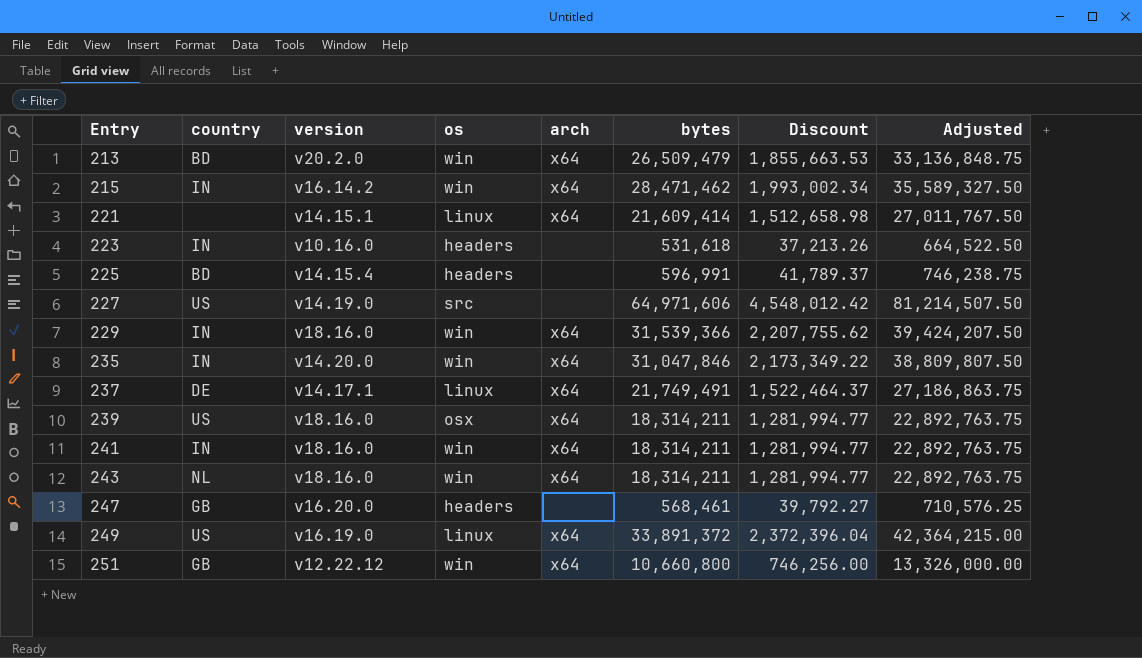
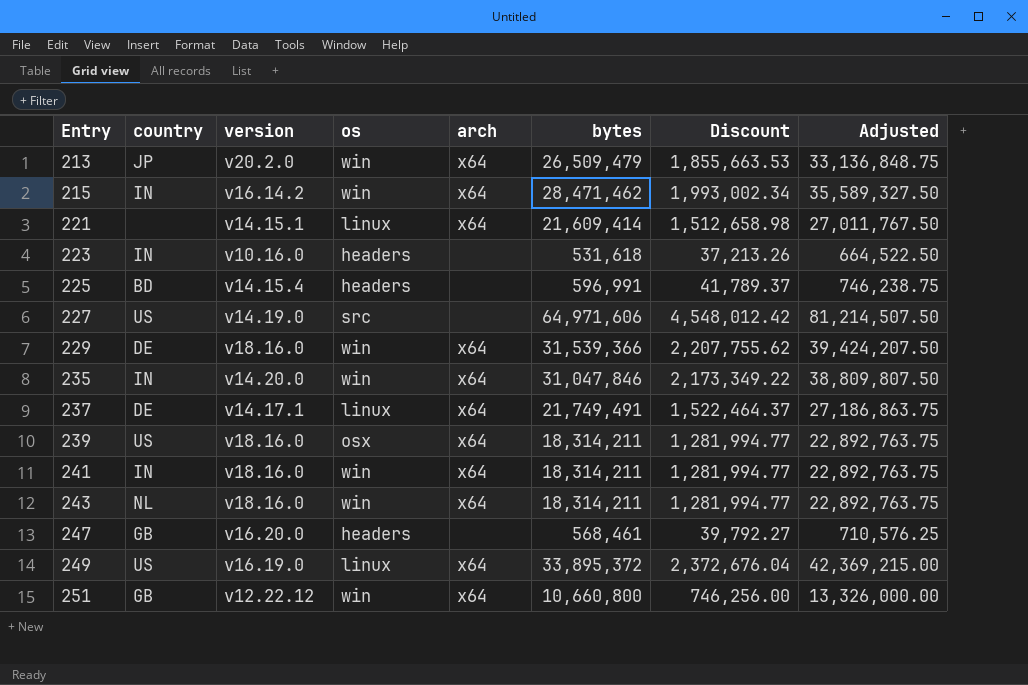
213 | country: BD -> JP
229 | country: IN -> DE
249 | bytes: 33,891,372 -> 33,895,372
249 | Discount: 2,372,396.04 -> 2,372,676.04
249 | Adjusted: 42,364,215.00 -> 42,369,215.00

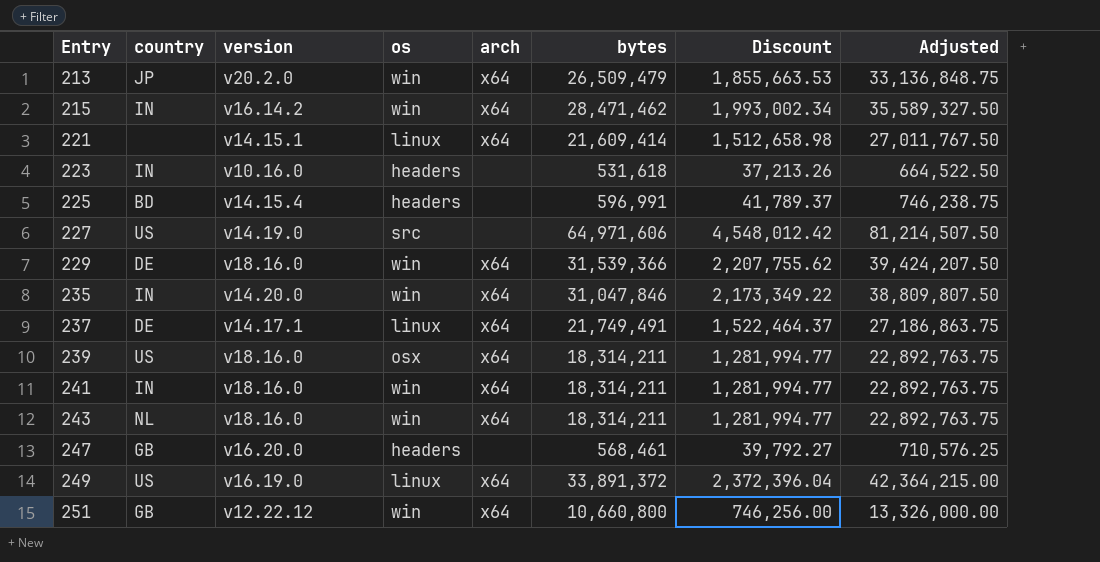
249 | bytes: 33,895,372 -> 33,891,372
249 | Discount: 2,372,676.04 -> 2,372,396.04
249 | Adjusted: 42,369,215.00 -> 42,364,215.00

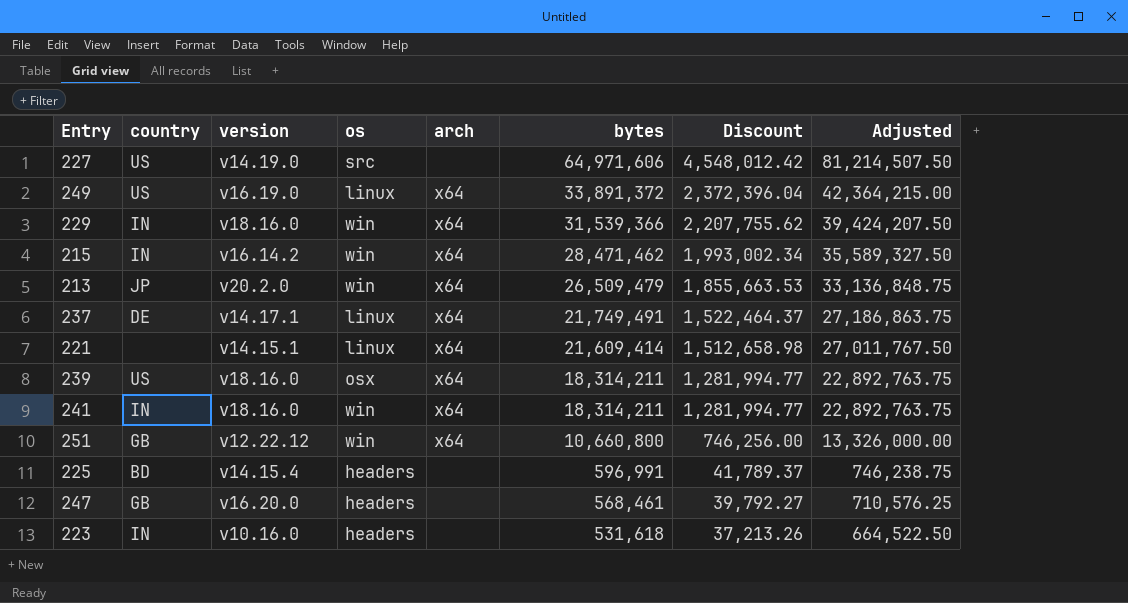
row order: Entry ascending -> bytes descending
row 235: IN | v14.20.0 | win | x64 | 31,047,846 | 2,173,349.22 | 38,809,807.50 -> none
row 243: NL | v18.16.0 | win | x64 | 18,314,211 | 1,281,994.77 | 22,892,763.75 -> none
229 | country: DE -> IN

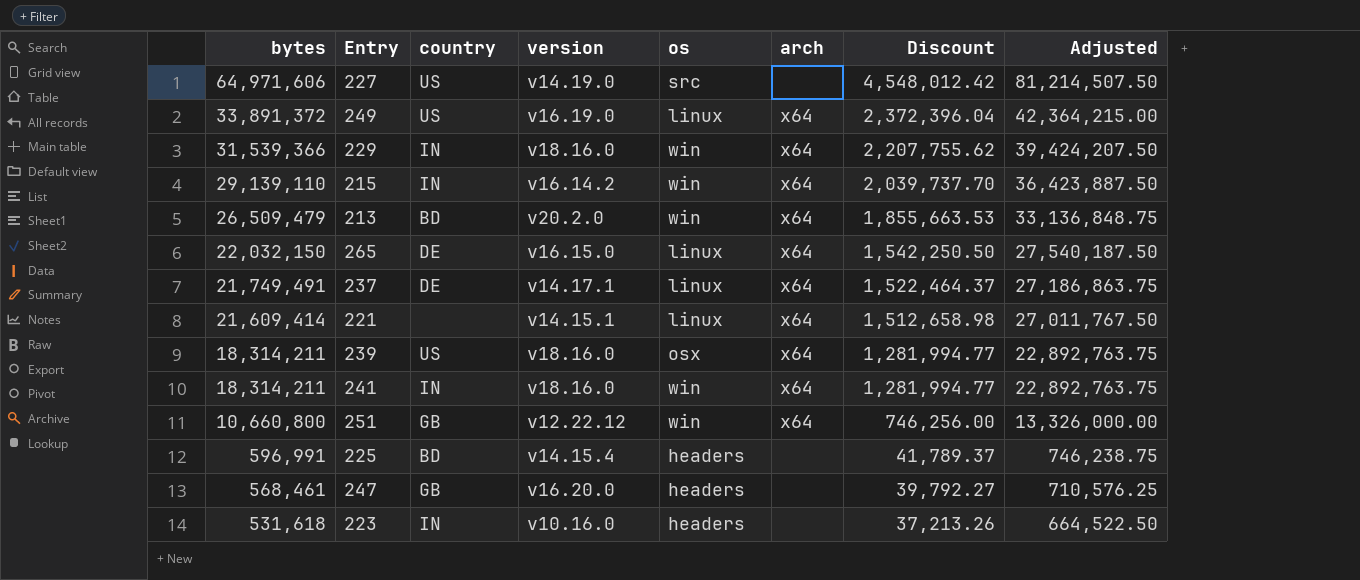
column bytes | position: 6 -> 1
215 | bytes: 28,471,462 -> 29,139,110
215 | Discount: 1,993,002.34 -> 2,039,737.70
215 | Adjusted: 35,589,327.50 -> 36,423,887.50
213 | country: JP -> BD
row 265: none -> 22,032,150 | DE | v16.15.0 | linux | x64 | 1,542,250.50 | 27,540,187.50

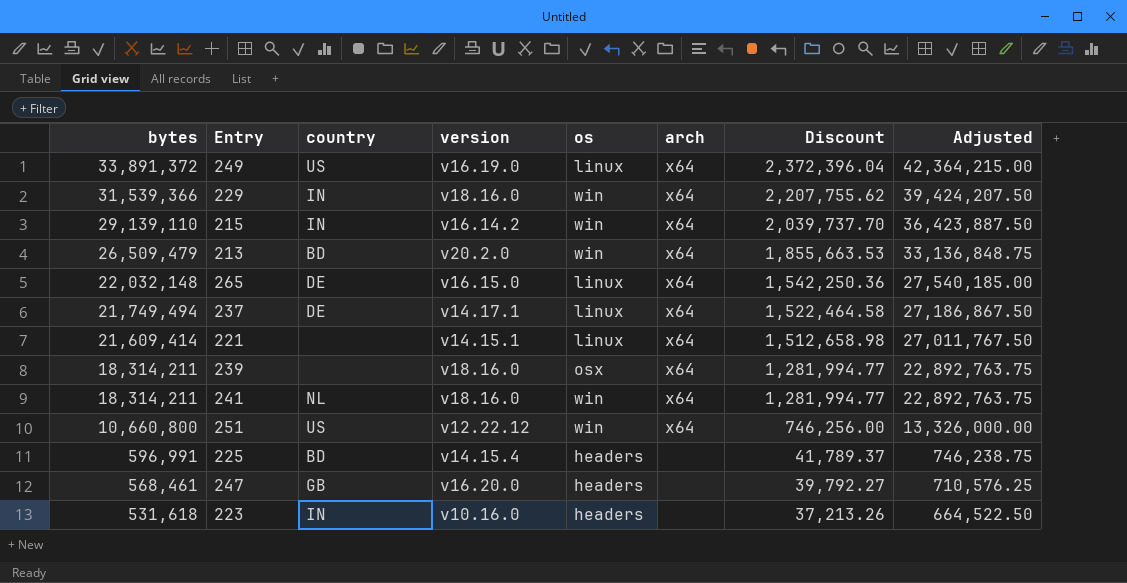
row 227: 64,971,606 | US | v14.19.0 | src | none | 4,548,012.42 | 81,214,507.50 -> none
265 | bytes: 22,032,150 -> 22,032,148
265 | Discount: 1,542,250.50 -> 1,542,250.36
265 | Adjusted: 27,540,187.50 -> 27,540,185.00
237 | bytes: 21,749,491 -> 21,749,494
237 | Discount: 1,522,464.37 -> 1,522,464.58
237 | Adjusted: 27,186,863.75 -> 27,186,867.50
239 | country: US -> none
241 | country: IN -> NL
251 | country: GB -> US

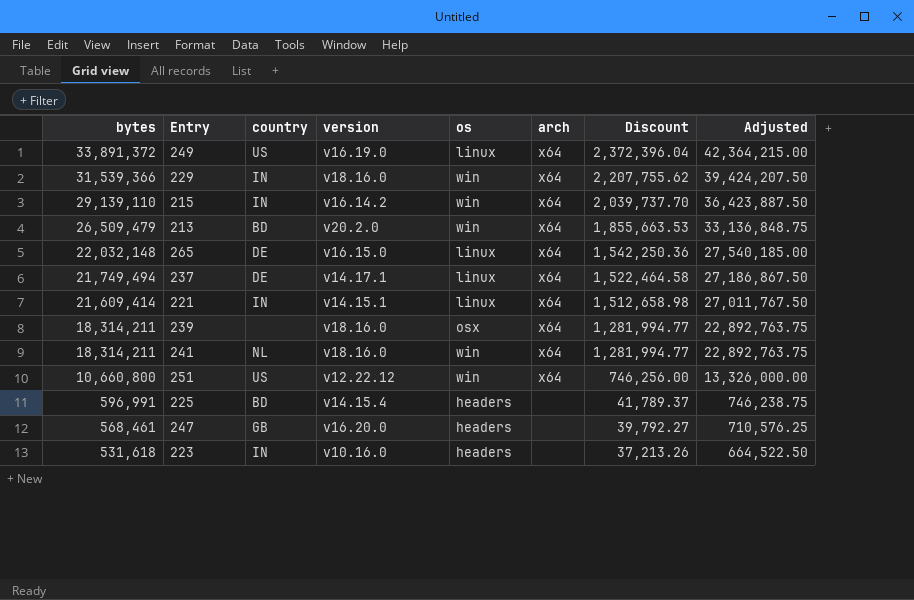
221 | country: none -> IN

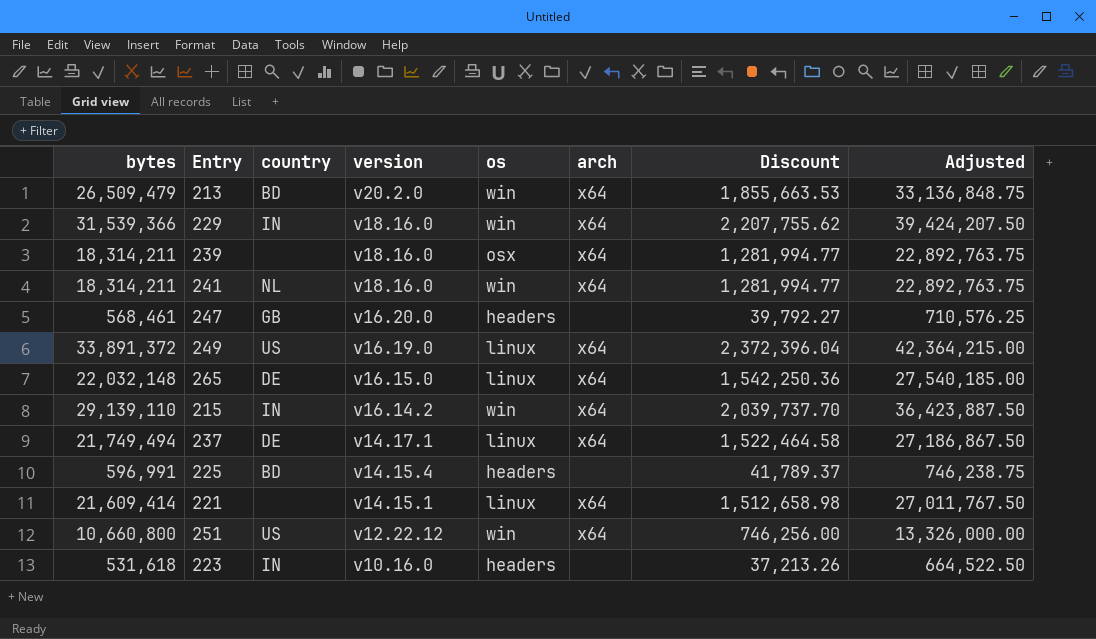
row order: bytes descending -> version descending
221 | country: IN -> none

